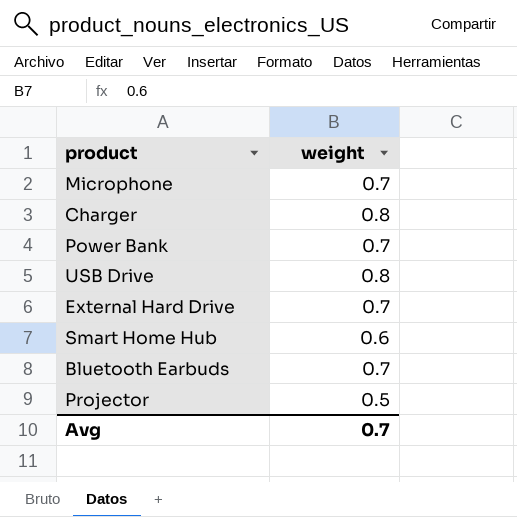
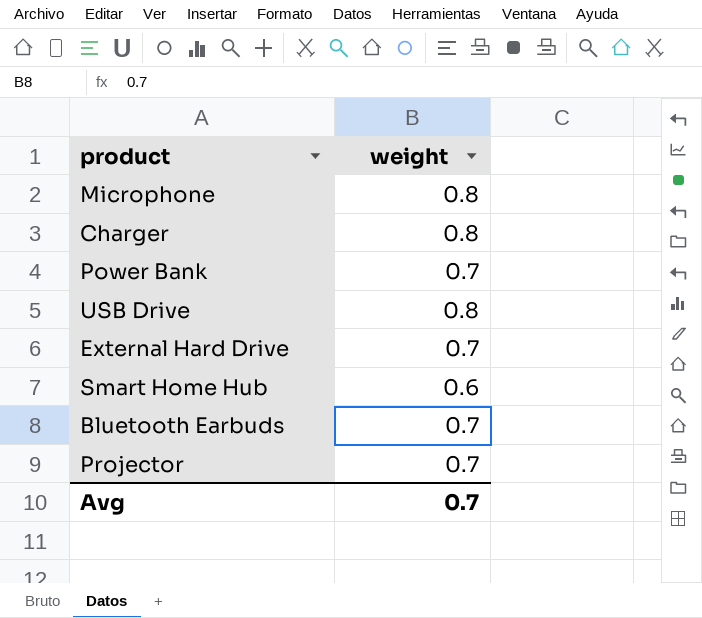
Microphone | weight: 0.7 -> 0.8
Projector | weight: 0.5 -> 0.7

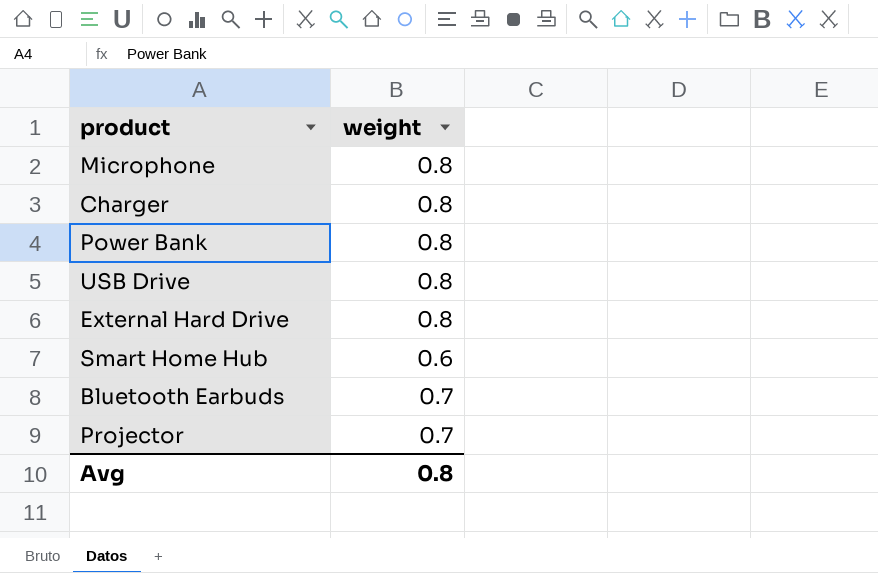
Power Bank | weight: 0.7 -> 0.8
External Hard Drive | weight: 0.7 -> 0.8
Avg | weight: 0.7 -> 0.8

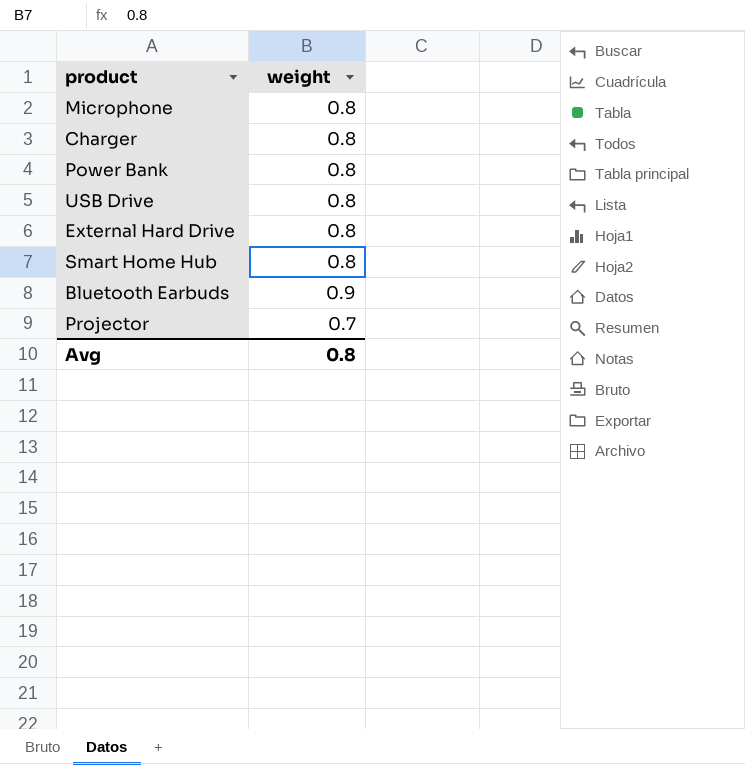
Smart Home Hub | weight: 0.6 -> 0.8
Bluetooth Earbuds | weight: 0.7 -> 0.9

